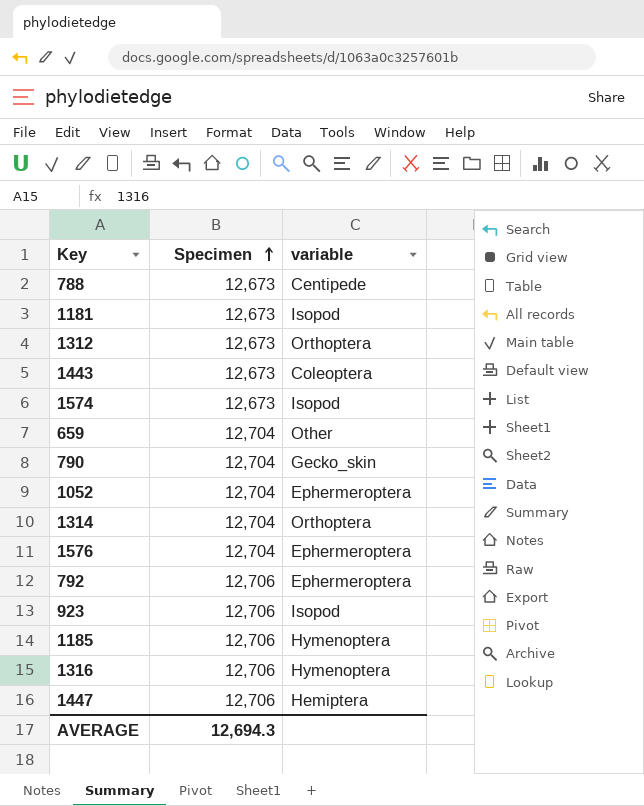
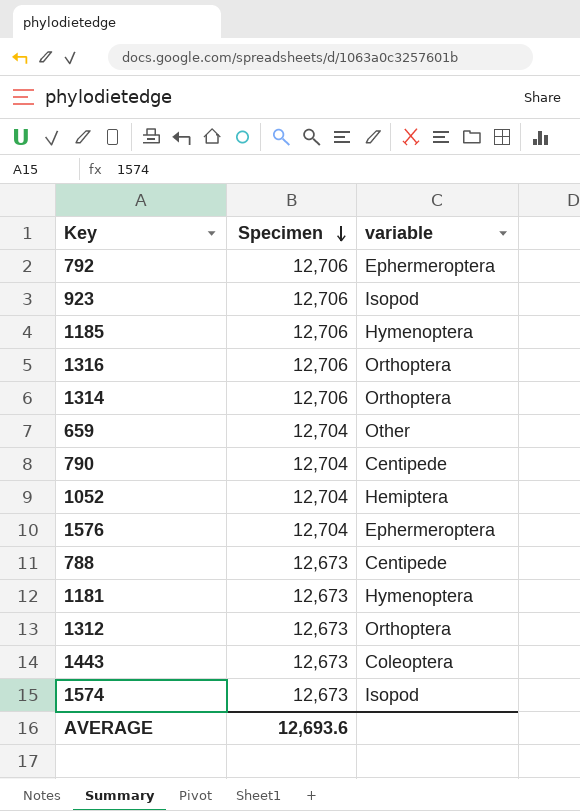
row order: Specimen ascending -> Specimen descending
row 1447: 12,706 | Hemiptera -> none
1316 | variable: Hymenoptera -> Orthoptera
1314 | Specimen: 12,704 -> 12,706
790 | variable: Gecko_skin -> Centipede
1052 | variable: Ephermeroptera -> Hemiptera
1181 | variable: Isopod -> Hymenoptera
AVERAGE | Specimen: 12,694.3 -> 12,693.6

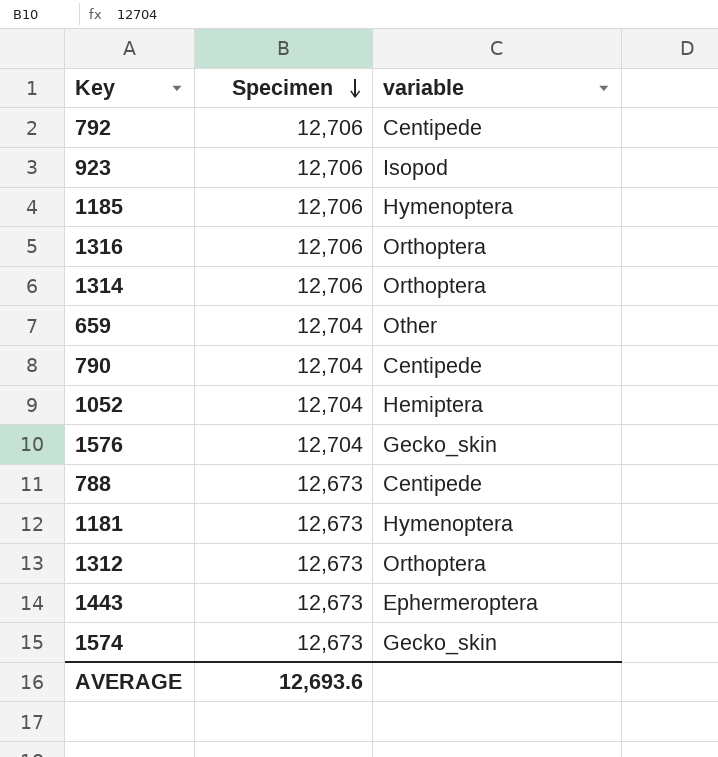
792 | variable: Ephermeroptera -> Centipede
1576 | variable: Ephermeroptera -> Gecko_skin
1443 | variable: Coleoptera -> Ephermeroptera
1574 | variable: Isopod -> Gecko_skin

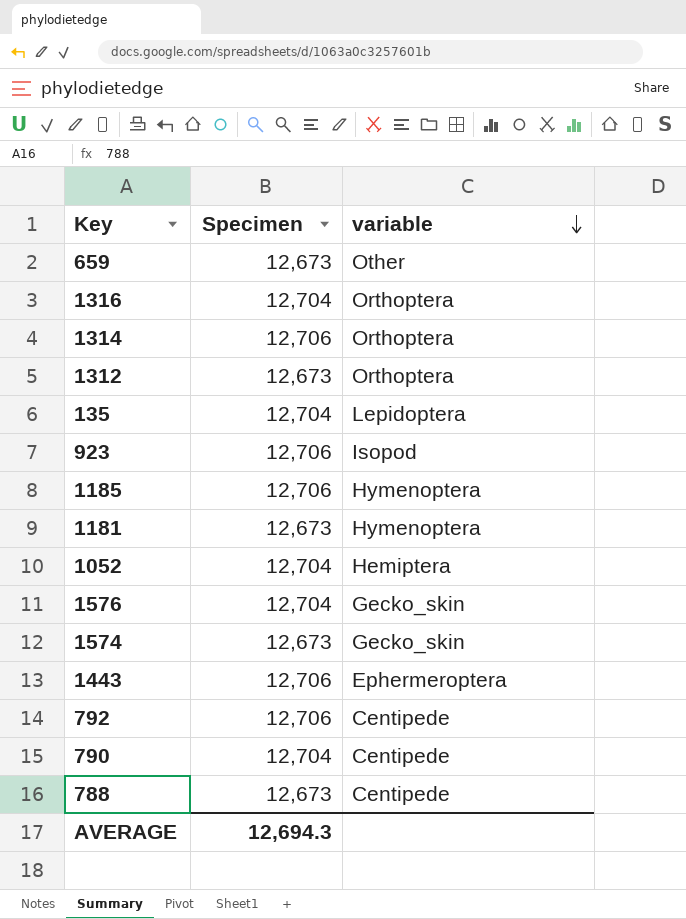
row order: Specimen descending -> variable descending
659 | Specimen: 12,704 -> 12,673
1316 | Specimen: 12,706 -> 12,704
row 135: none -> 12,704 | Lepidoptera
1443 | Specimen: 12,673 -> 12,706
AVERAGE | Specimen: 12,693.6 -> 12,694.3

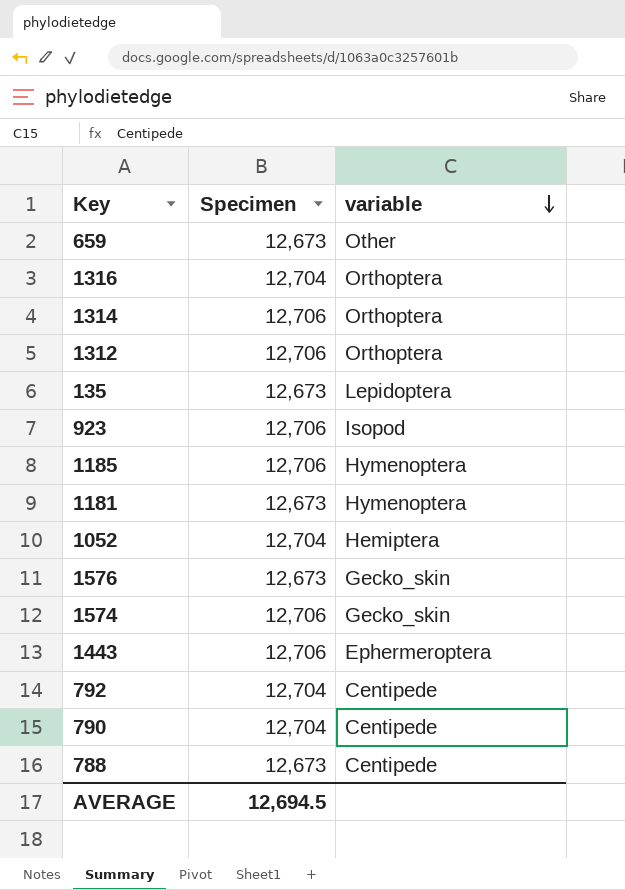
1312 | Specimen: 12,673 -> 12,706
135 | Specimen: 12,704 -> 12,673
1576 | Specimen: 12,704 -> 12,673
1574 | Specimen: 12,673 -> 12,706
792 | Specimen: 12,706 -> 12,704
AVERAGE | Specimen: 12,694.3 -> 12,694.5

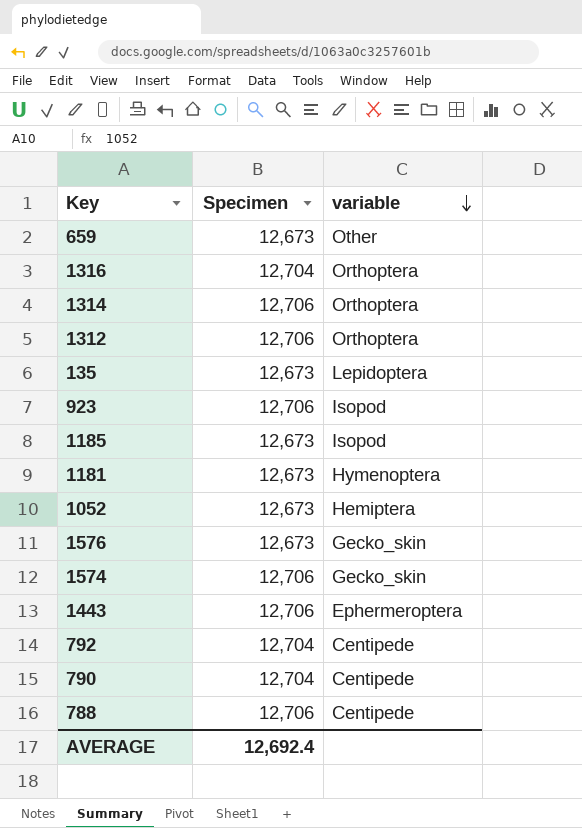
1185 | Specimen: 12,706 -> 12,673
1185 | variable: Hymenoptera -> Isopod
1052 | Specimen: 12,704 -> 12,673
788 | Specimen: 12,673 -> 12,706
AVERAGE | Specimen: 12,694.5 -> 12,692.4

